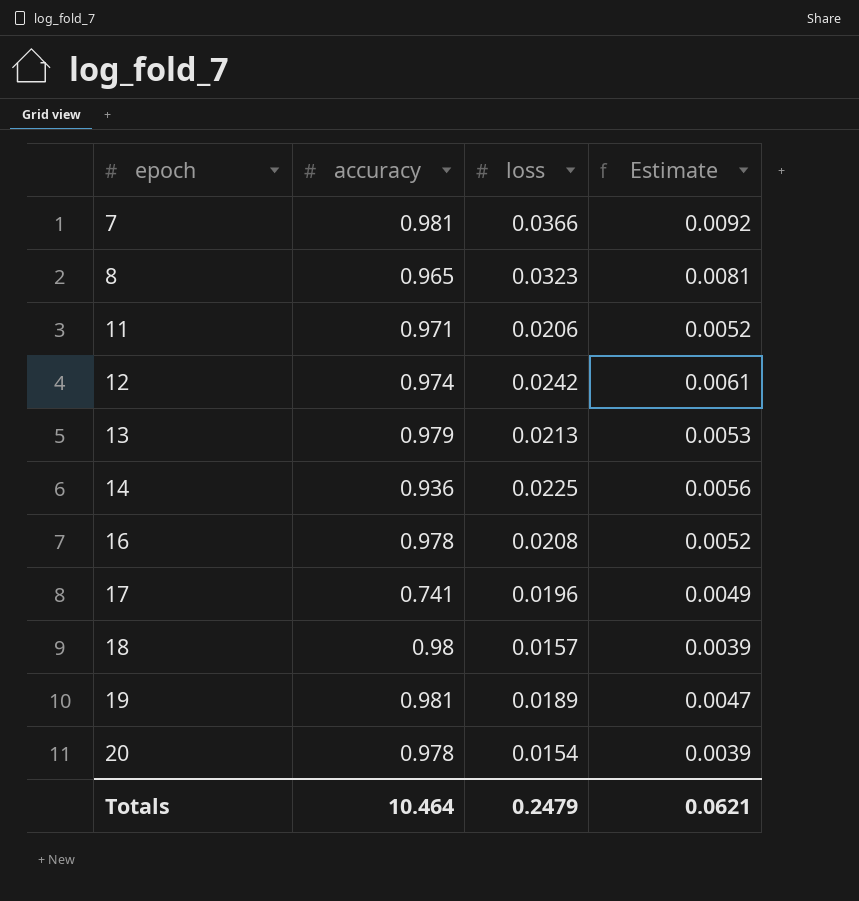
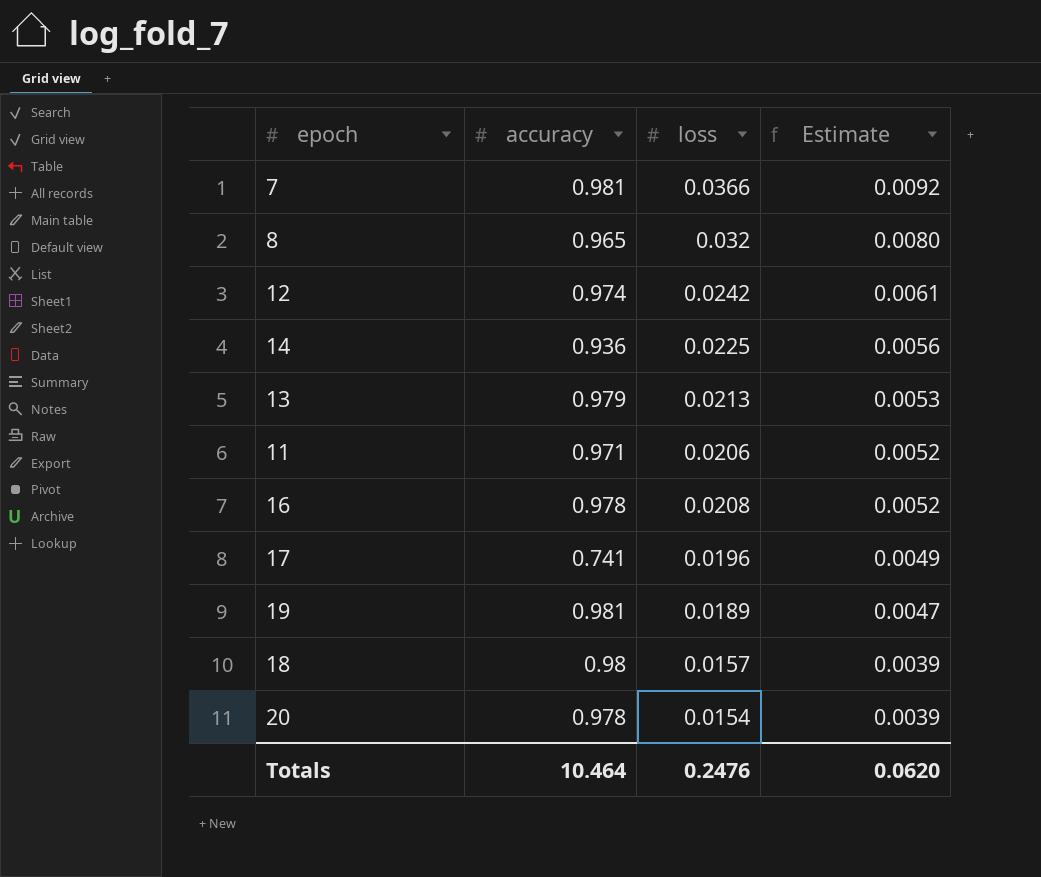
row order: epoch ascending -> Estimate descending
8 | loss: 0.0323 -> 0.032
8 | Estimate: 0.0081 -> 0.0080
Totals | loss: 0.2479 -> 0.2476
Totals | Estimate: 0.0621 -> 0.0620

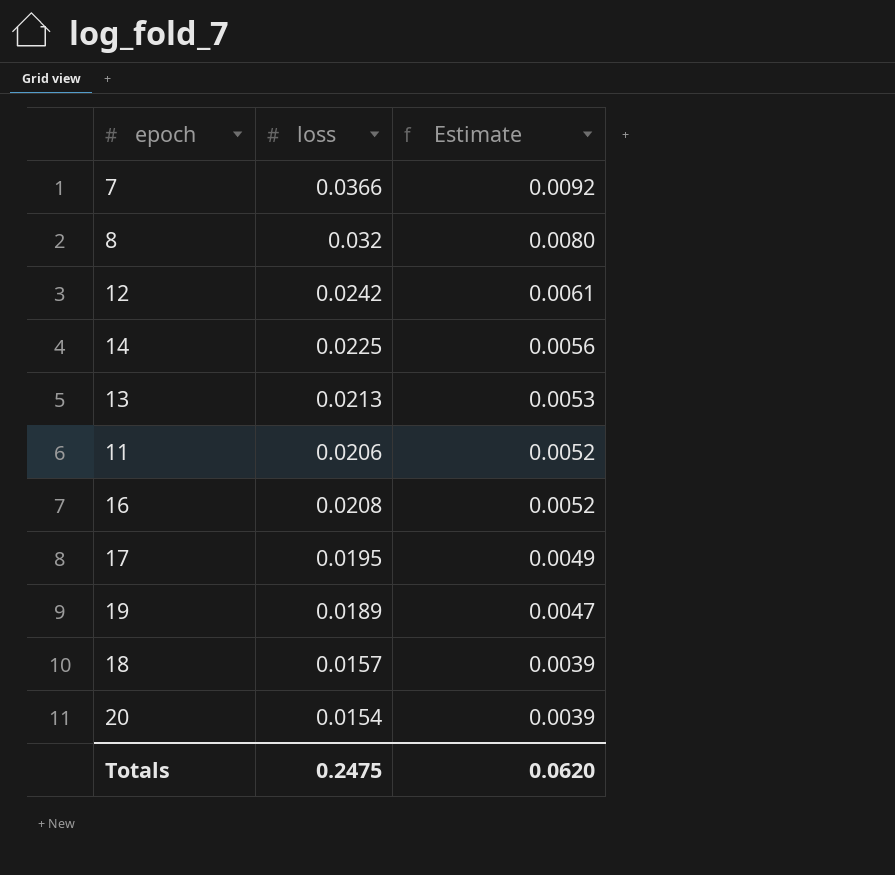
column accuracy | position: 2 -> none
17 | loss: 0.0196 -> 0.0195
Totals | loss: 0.2476 -> 0.2475

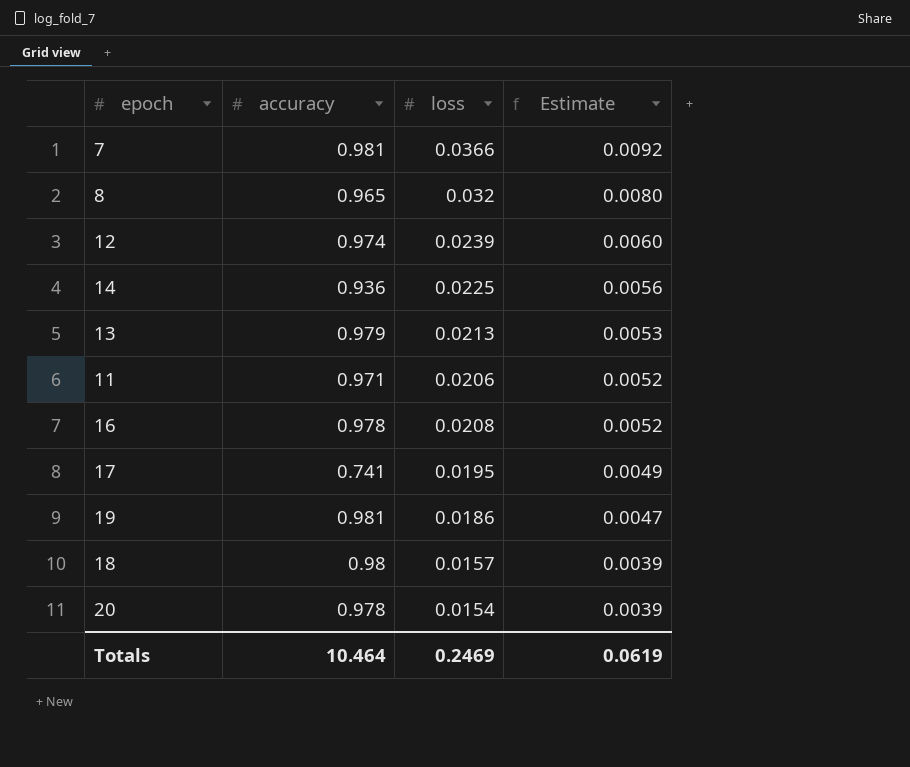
column accuracy | position: none -> 2
12 | loss: 0.0242 -> 0.0239
12 | Estimate: 0.0061 -> 0.0060
19 | loss: 0.0189 -> 0.0186
Totals | loss: 0.2475 -> 0.2469
Totals | Estimate: 0.0620 -> 0.0619

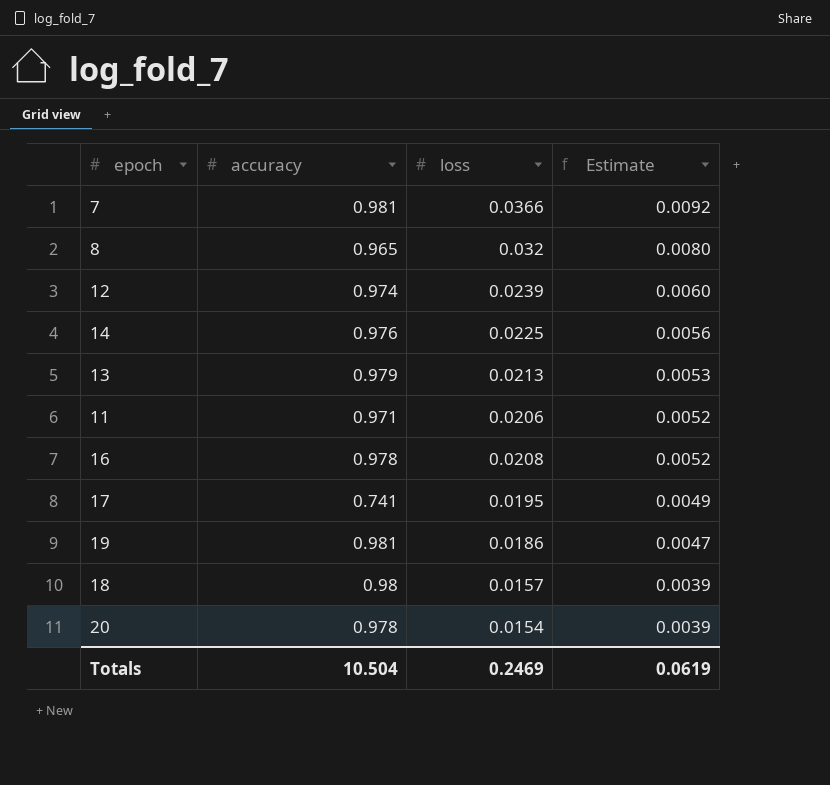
14 | accuracy: 0.936 -> 0.976
Totals | accuracy: 10.464 -> 10.504

